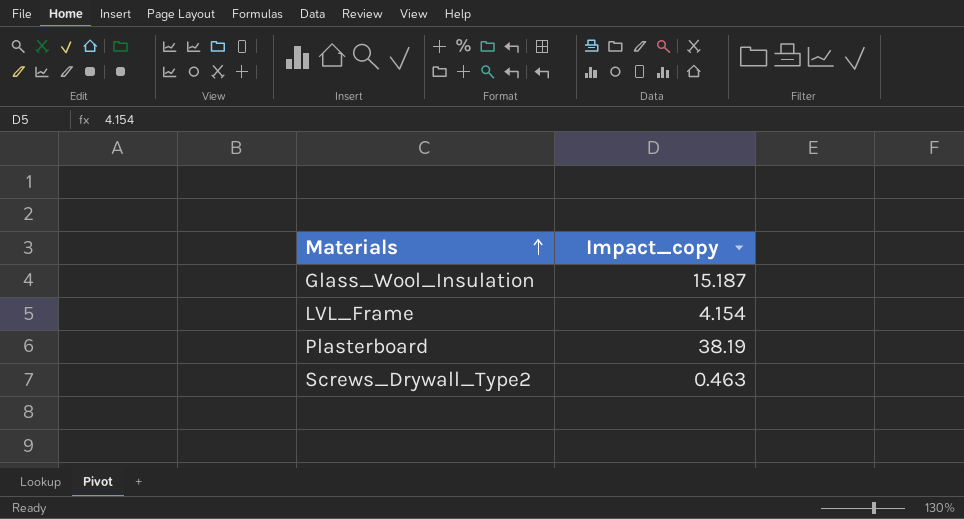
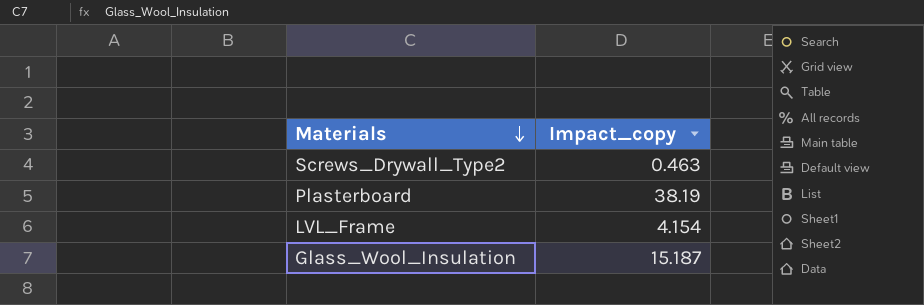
row order: Materials ascending -> Materials descending

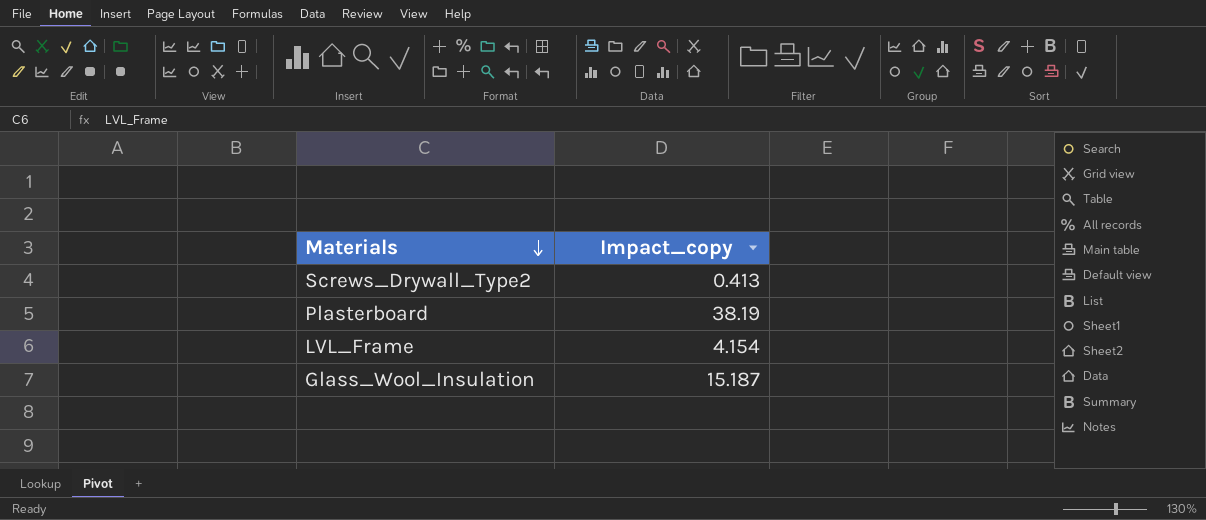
Screws_Drywall_Type2 | Impact_copy: 0.463 -> 0.413

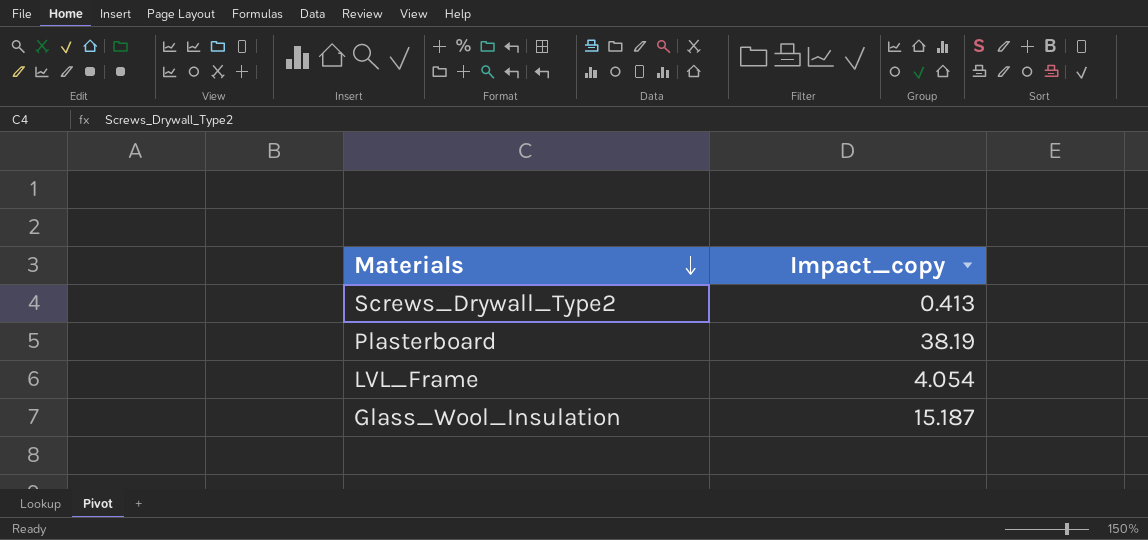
LVL_Frame | Impact_copy: 4.154 -> 4.054

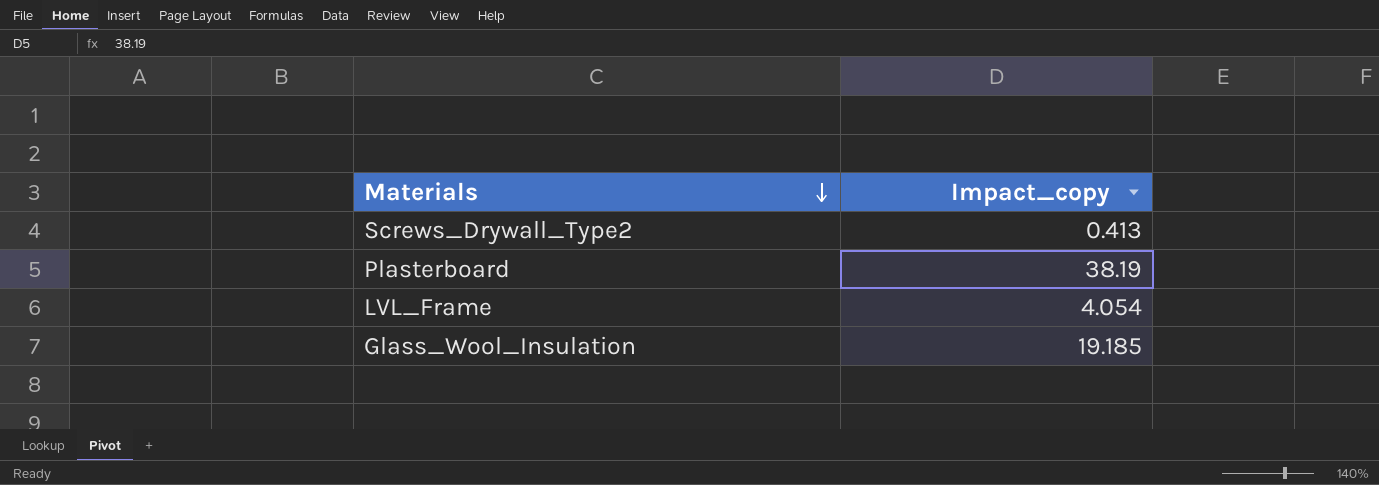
Glass_Wool_Insulation | Impact_copy: 15.187 -> 19.185

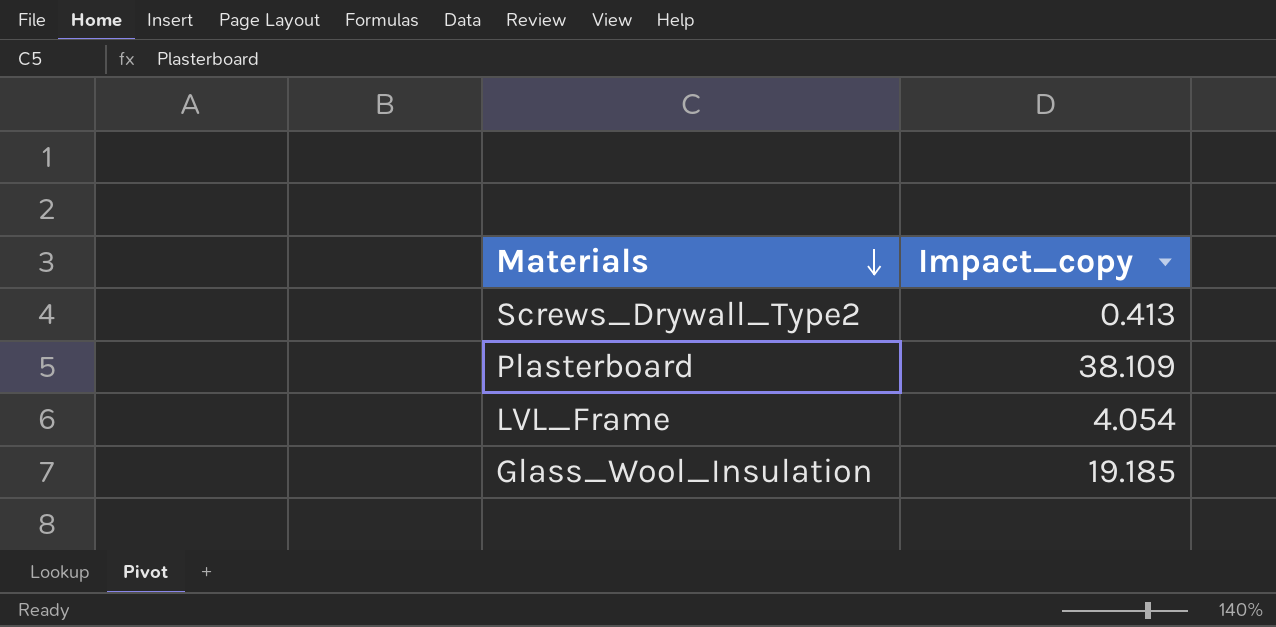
Plasterboard | Impact_copy: 38.19 -> 38.109

